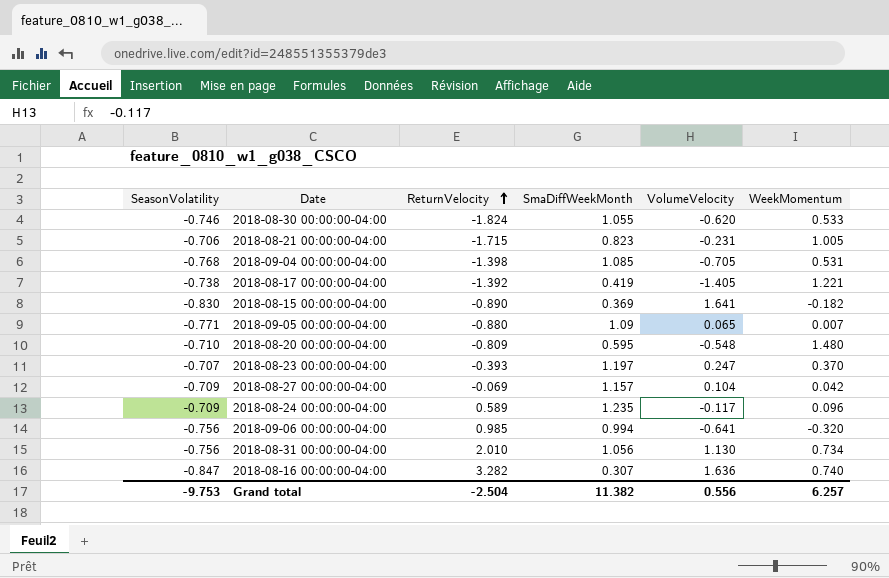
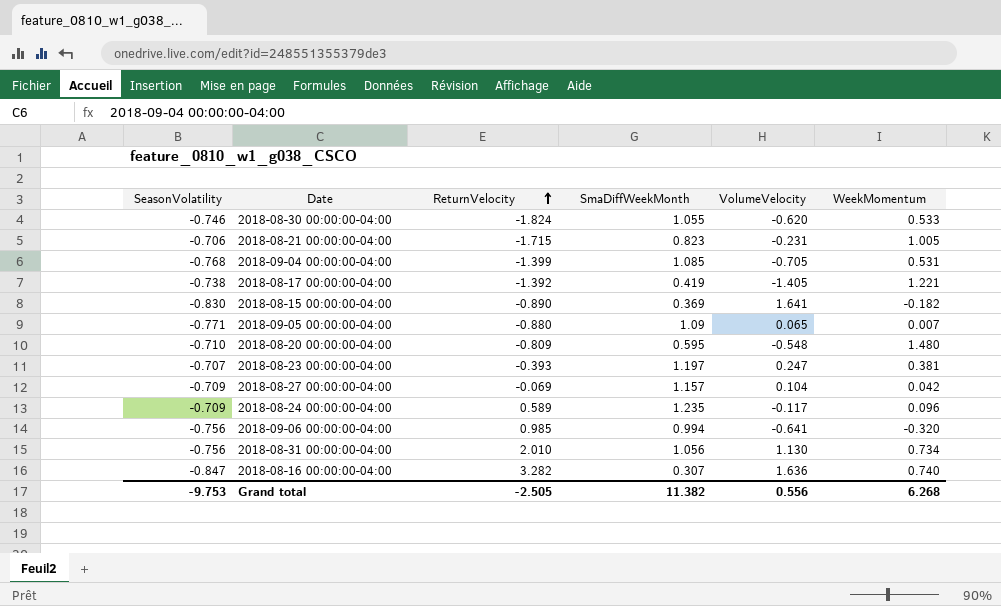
2018-09-04 00:00:00-04:00 | ReturnVelocity: -1.398 -> -1.399
2018-08-23 00:00:00-04:00 | WeekMomentum: 0.370 -> 0.381
Grand total | ReturnVelocity: -2.504 -> -2.505
Grand total | WeekMomentum: 6.257 -> 6.268

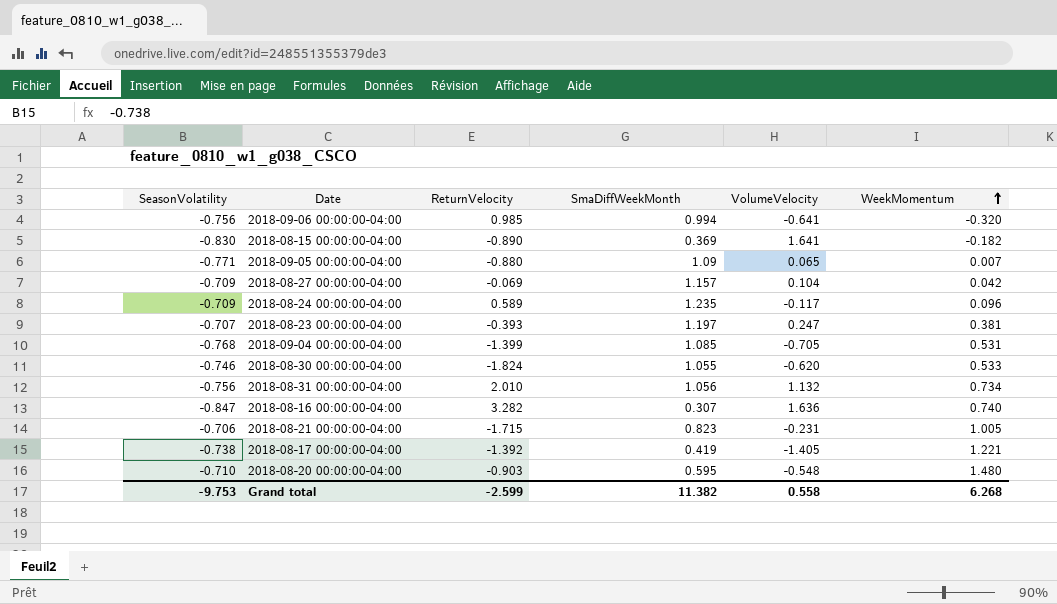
row order: ReturnVelocity ascending -> WeekMomentum ascending
2018-08-31 00:00:00-04:00 | VolumeVelocity: 1.130 -> 1.132
2018-08-20 00:00:00-04:00 | ReturnVelocity: -0.809 -> -0.903
Grand total | ReturnVelocity: -2.505 -> -2.599
Grand total | VolumeVelocity: 0.556 -> 0.558

